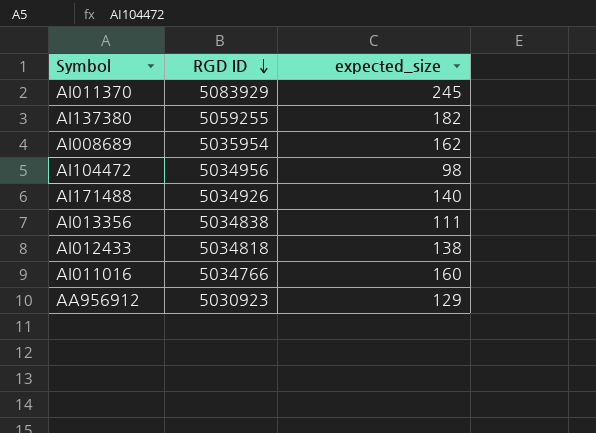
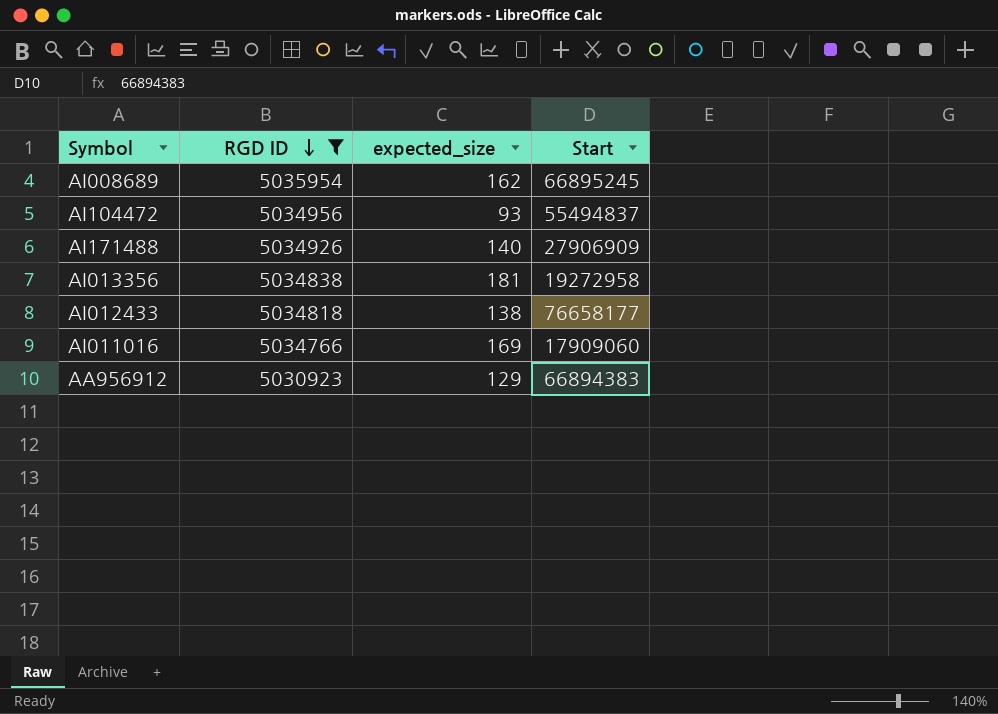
filter: none -> RGD ID <= 5035954
column Start | position: none -> 4
AI104472 | expected_size: 98 -> 93
AI013356 | expected_size: 111 -> 181
AI011016 | expected_size: 160 -> 169

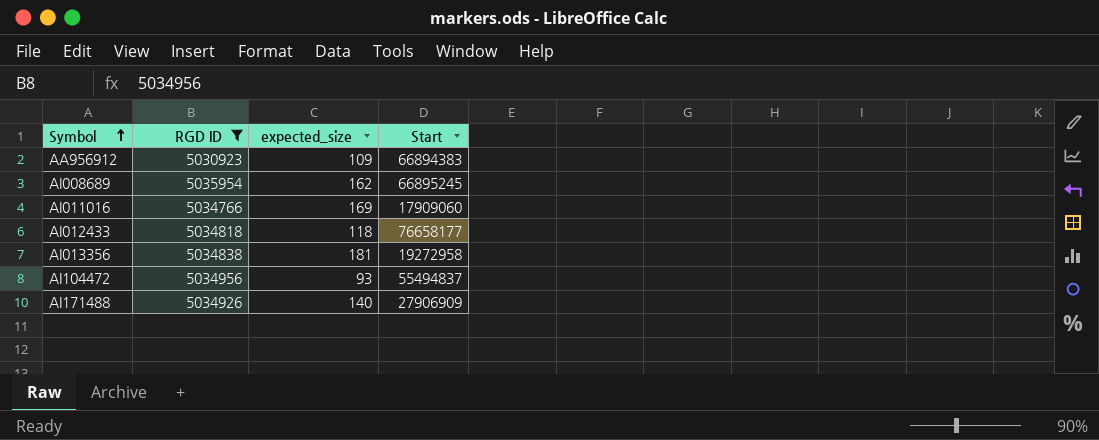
row order: RGD ID descending -> Symbol ascending
AA956912 | expected_size: 129 -> 109
AI012433 | expected_size: 138 -> 118

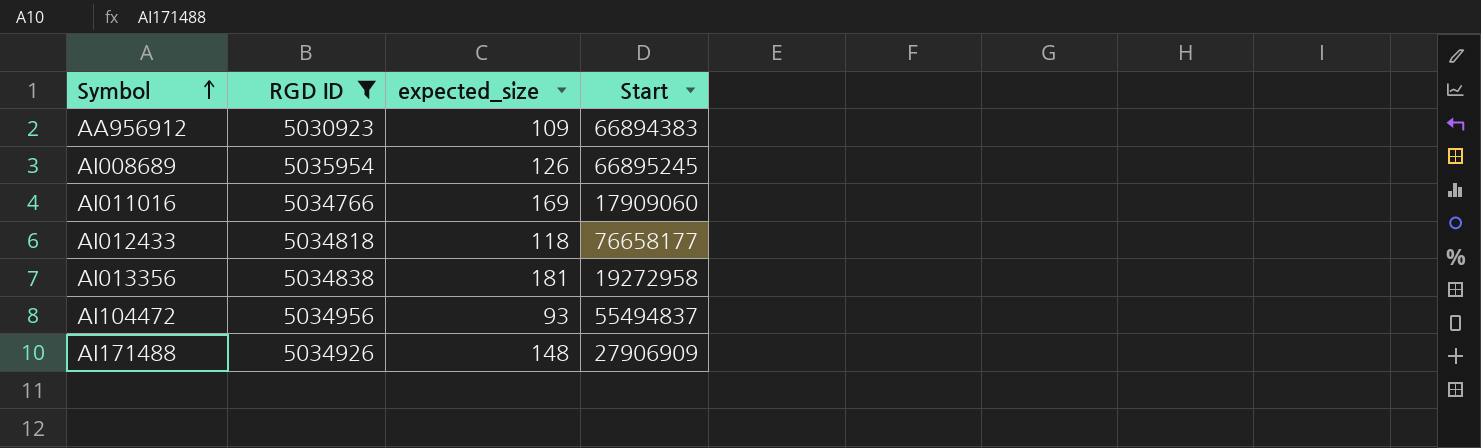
AI008689 | expected_size: 162 -> 126
AI171488 | expected_size: 140 -> 148

